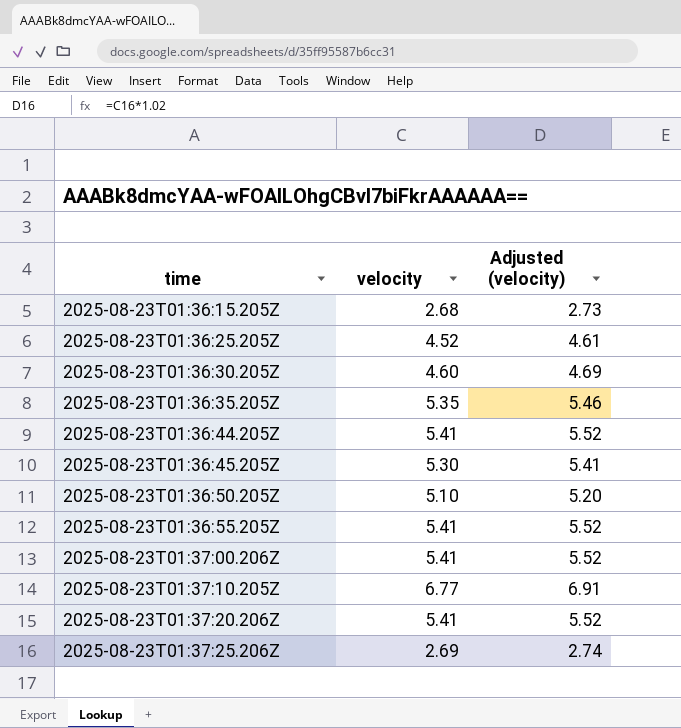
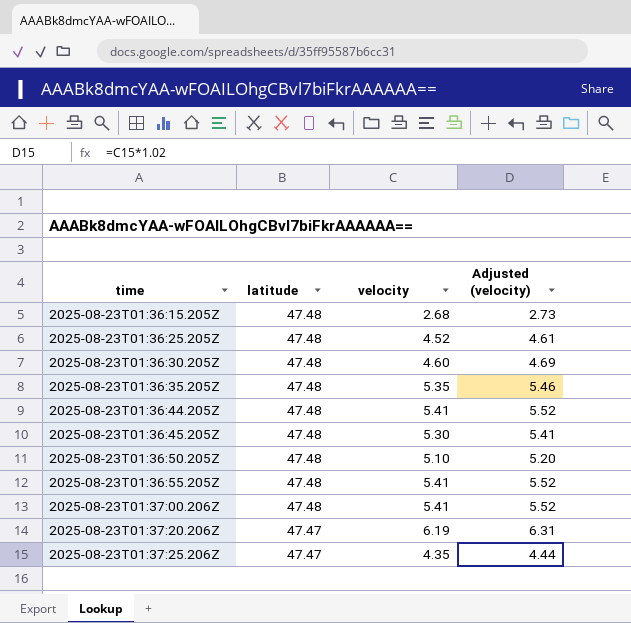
column latitude | position: none -> 2
row 2025-08-23T01:37:10.205Z: 6.77 | 6.91 -> none
2025-08-23T01:37:20.206Z | velocity: 5.41 -> 6.19
2025-08-23T01:37:20.206Z | Adjusted (velocity): 5.52 -> 6.31
2025-08-23T01:37:25.206Z | velocity: 2.69 -> 4.35
2025-08-23T01:37:25.206Z | Adjusted (velocity): 2.74 -> 4.44

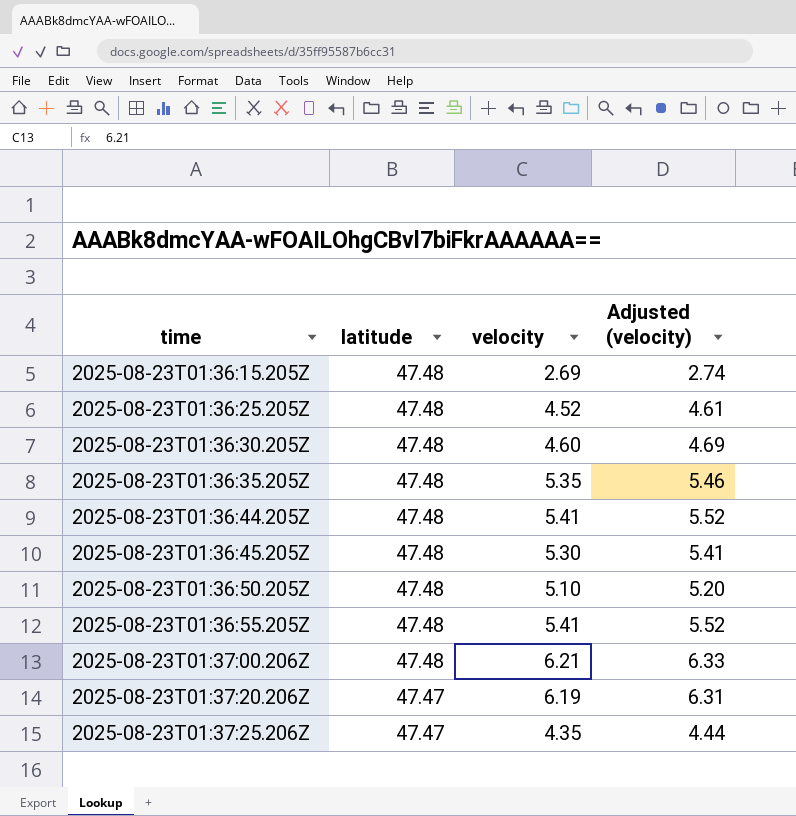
2025-08-23T01:36:15.205Z | velocity: 2.68 -> 2.69
2025-08-23T01:36:15.205Z | Adjusted (velocity): 2.73 -> 2.74
2025-08-23T01:37:00.206Z | velocity: 5.41 -> 6.21
2025-08-23T01:37:00.206Z | Adjusted (velocity): 5.52 -> 6.33

